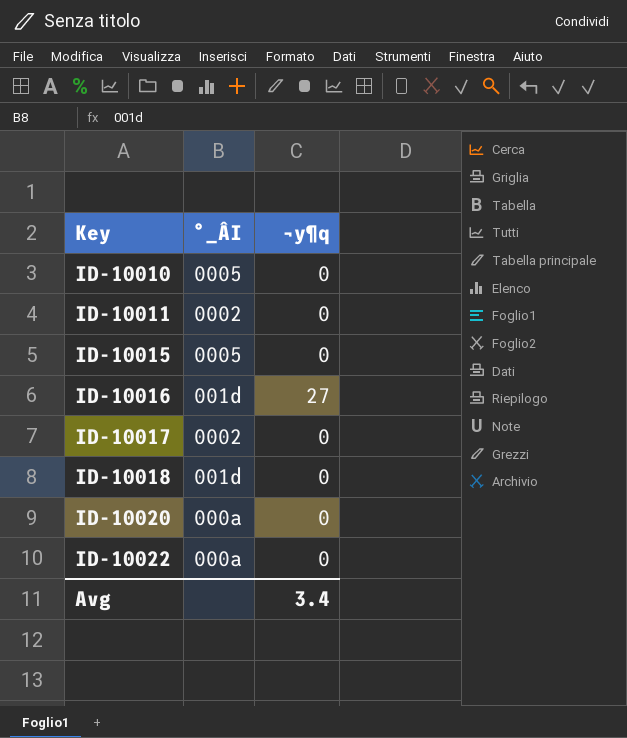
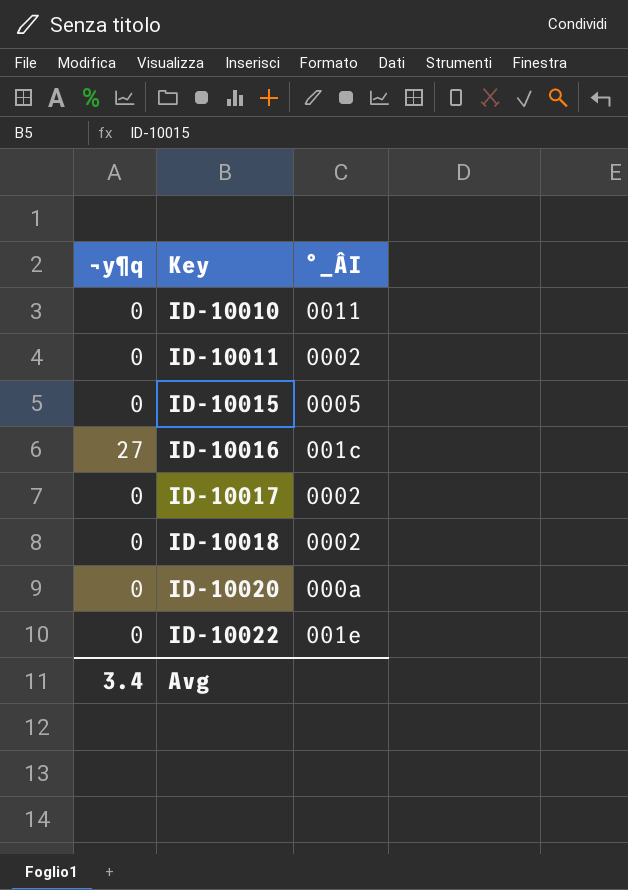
column ¬y¶q | position: 3 -> 1
ID-10010 | °_ÂI: 0005 -> 0011
ID-10016 | °_ÂI: 001d -> 001c
ID-10018 | °_ÂI: 001d -> 0002
ID-10022 | °_ÂI: 000a -> 001e

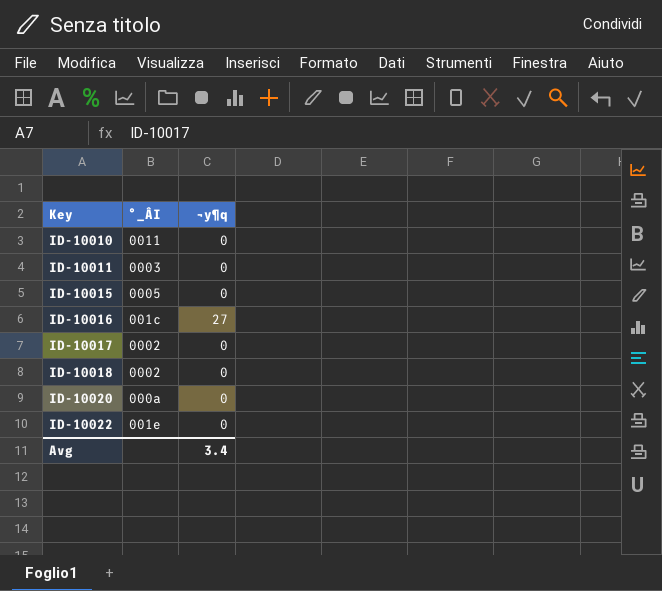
column ¬y¶q | position: 1 -> 3
ID-10011 | °_ÂI: 0002 -> 0003

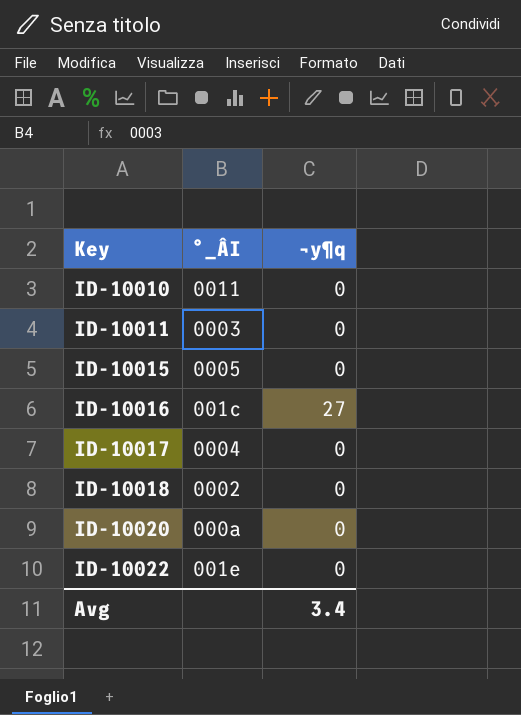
ID-10017 | °_ÂI: 0002 -> 0004

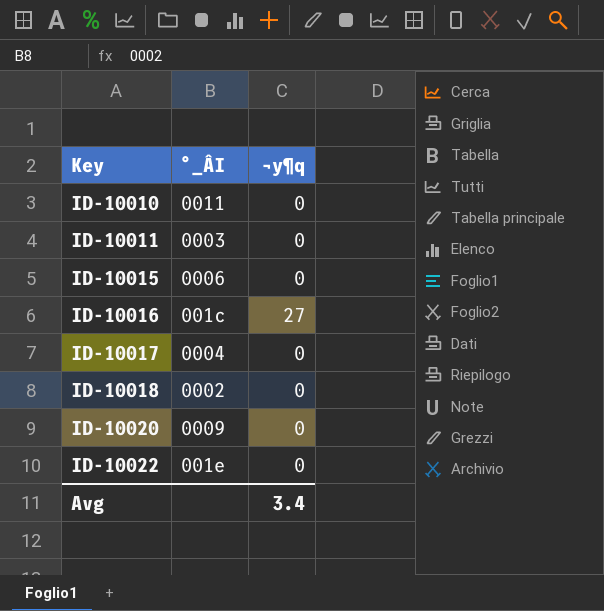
ID-10015 | °_ÂI: 0005 -> 0006
ID-10020 | °_ÂI: 000a -> 0009

